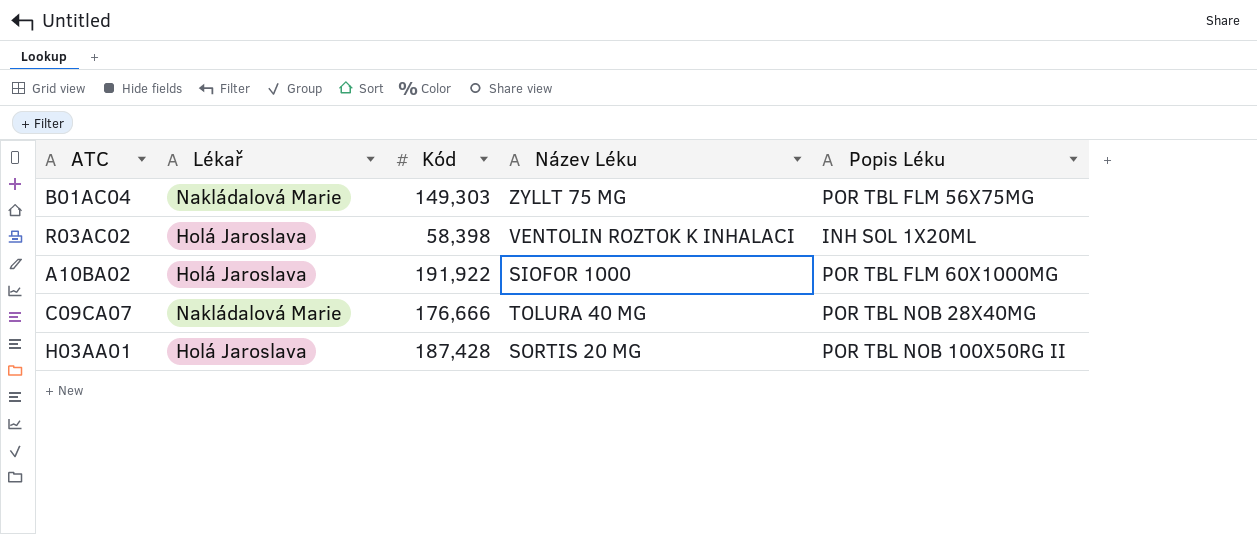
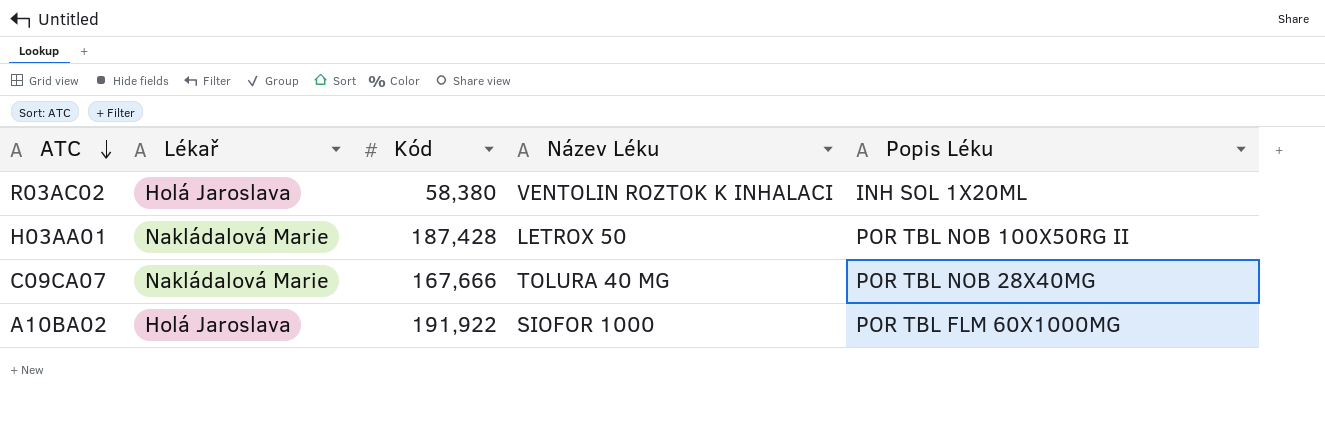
row order: none -> ATC descending
row B01AC04: Nakládalová Marie | 149,303 | ZYLLT 75 MG | POR TBL FLM 56X75MG -> none
R03AC02 | Kód: 58,398 -> 58,380
H03AA01 | Lékař: Holá Jaroslava -> Nakládalová Marie
H03AA01 | Název Léku: SORTIS 20 MG -> LETROX 50
C09CA07 | Kód: 176,666 -> 167,666

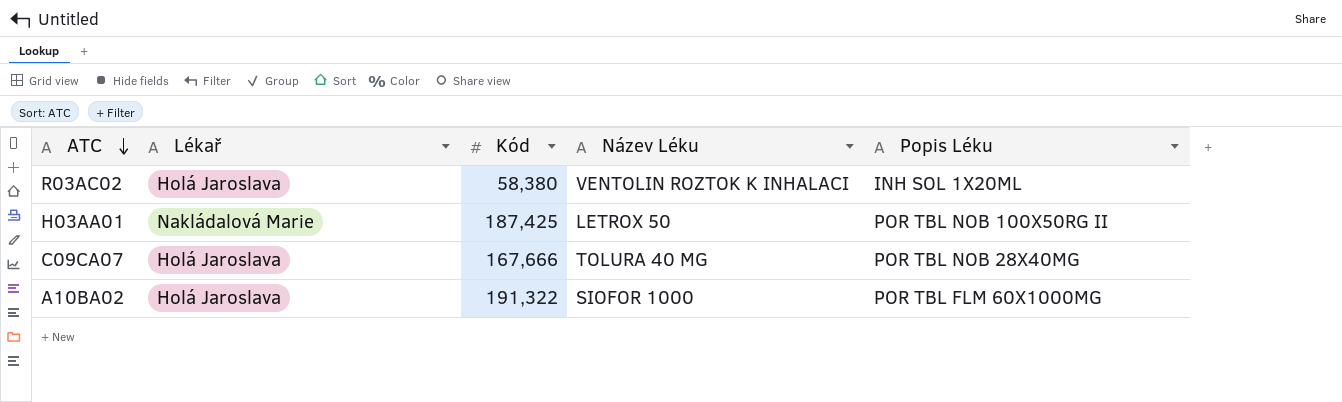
H03AA01 | Kód: 187,428 -> 187,425
C09CA07 | Lékař: Nakládalová Marie -> Holá Jaroslava
A10BA02 | Kód: 191,922 -> 191,322

